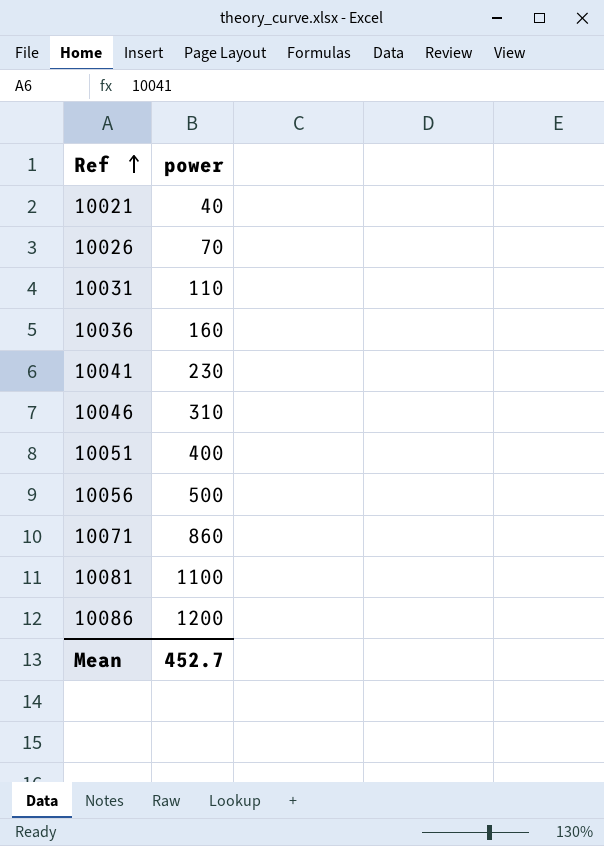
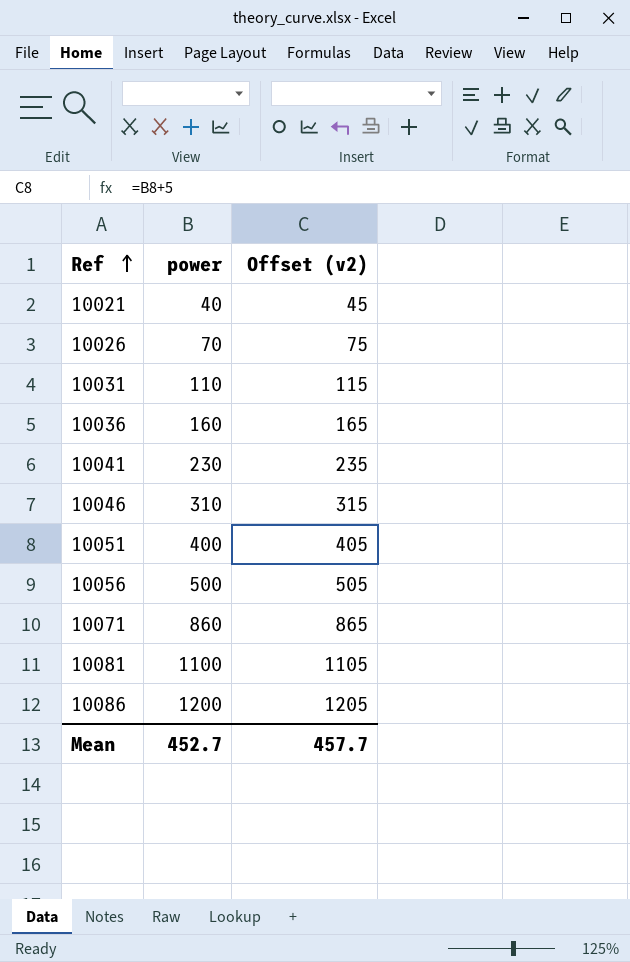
column Offset (v2) | formula: none -> [power] + 5

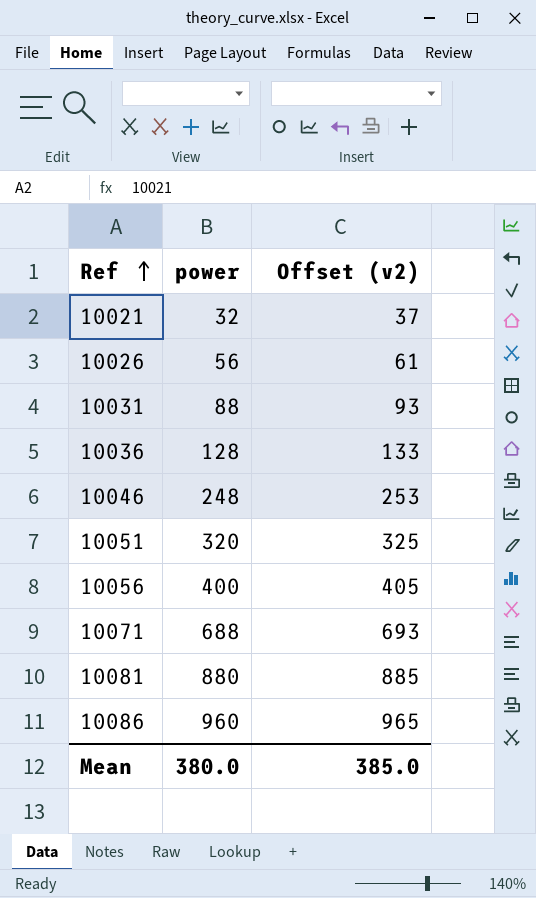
row 10041: 230 | 235 -> none
10021 | power: 40 -> 32
10021 | Offset (v2): 45 -> 37
10026 | power: 70 -> 56
10026 | Offset (v2): 75 -> 61
10031 | power: 110 -> 88
10031 | Offset (v2): 115 -> 93
10036 | power: 160 -> 128
10036 | Offset (v2): 165 -> 133
10046 | power: 310 -> 248
10046 | Offset (v2): 315 -> 253
10051 | power: 400 -> 320
10051 | Offset (v2): 405 -> 325
10056 | power: 500 -> 400
10056 | Offset (v2): 505 -> 405
10071 | power: 860 -> 688
10071 | Offset (v2): 865 -> 693
10081 | power: 1100 -> 880
10081 | Offset (v2): 1105 -> 885
10086 | power: 1200 -> 960
10086 | Offset (v2): 1205 -> 965
Mean | power: 452.7 -> 380.0
Mean | Offset (v2): 457.7 -> 385.0

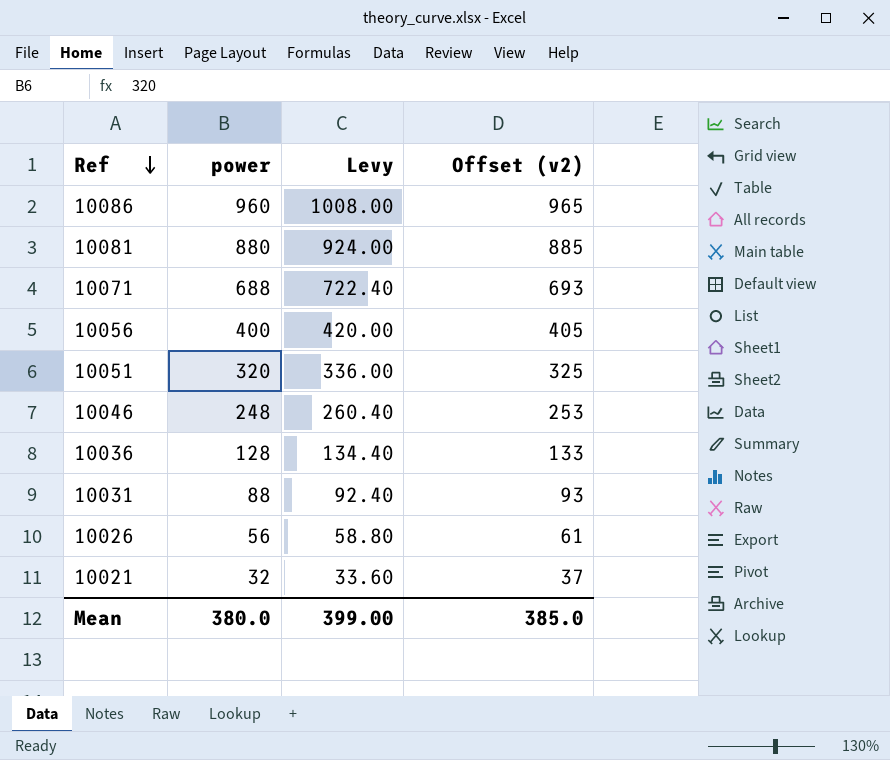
row order: Ref ascending -> Ref descending
column Levy | formula: none -> [power] * 1.05

